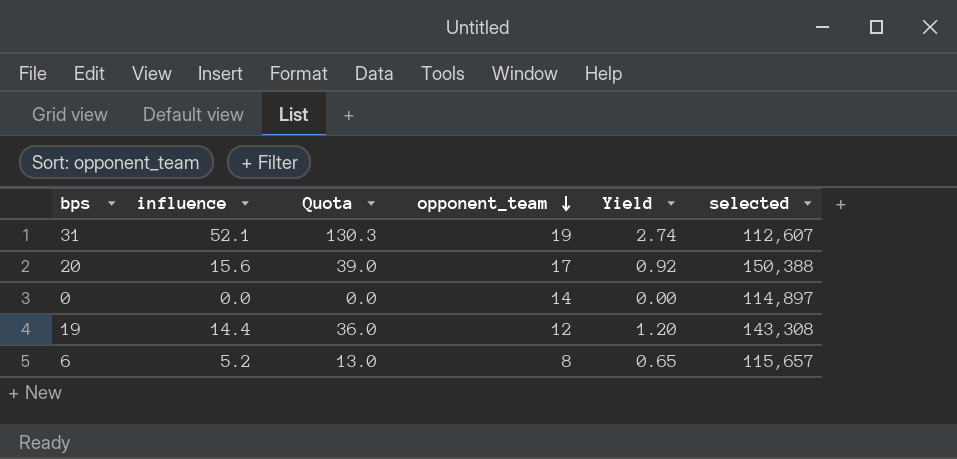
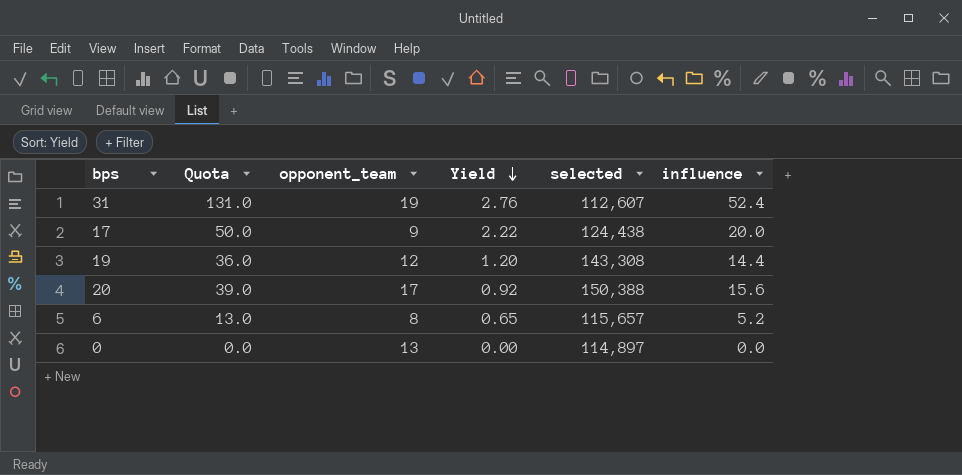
row order: opponent_team descending -> Yield descending
column influence | position: 2 -> 6
31 | Quota: 130.3 -> 131.0
31 | Yield: 2.74 -> 2.76
31 | influence: 52.1 -> 52.4
row 17: none -> 50.0 | 9 | 2.22 | 124,438 | 20.0
0 | opponent_team: 14 -> 13

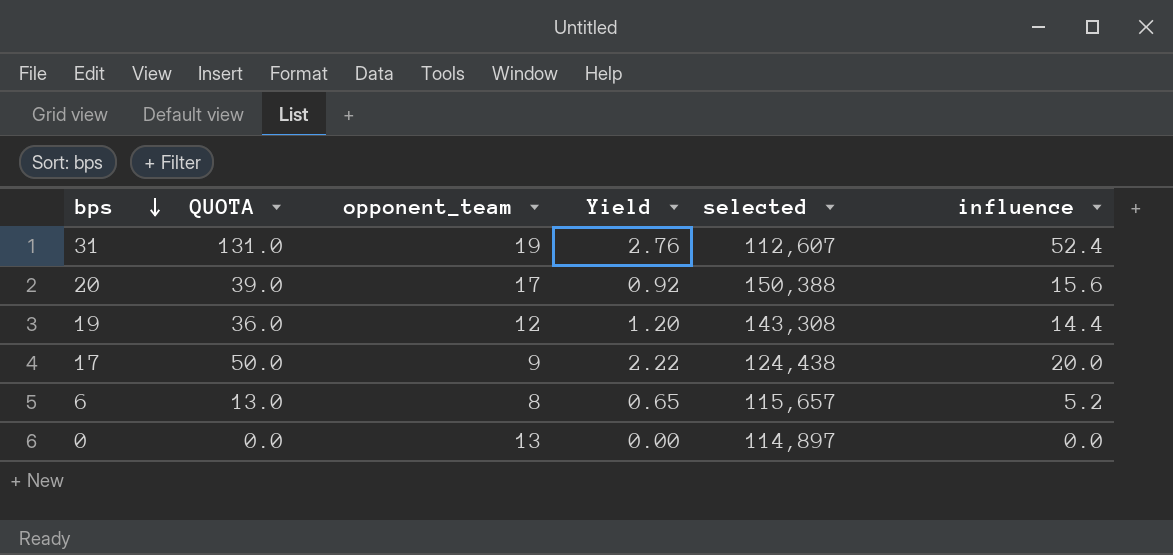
row order: Yield descending -> bps descending
column name: Quota -> QUOTA

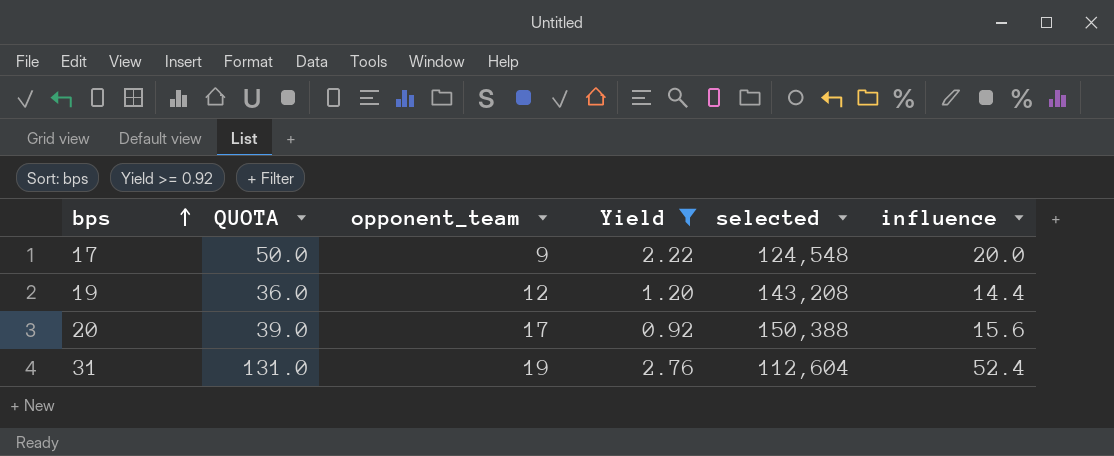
filter: none -> Yield >= 0.92
row order: bps descending -> bps ascending
17 | selected: 124,438 -> 124,548
19 | selected: 143,308 -> 143,208
31 | selected: 112,607 -> 112,604

